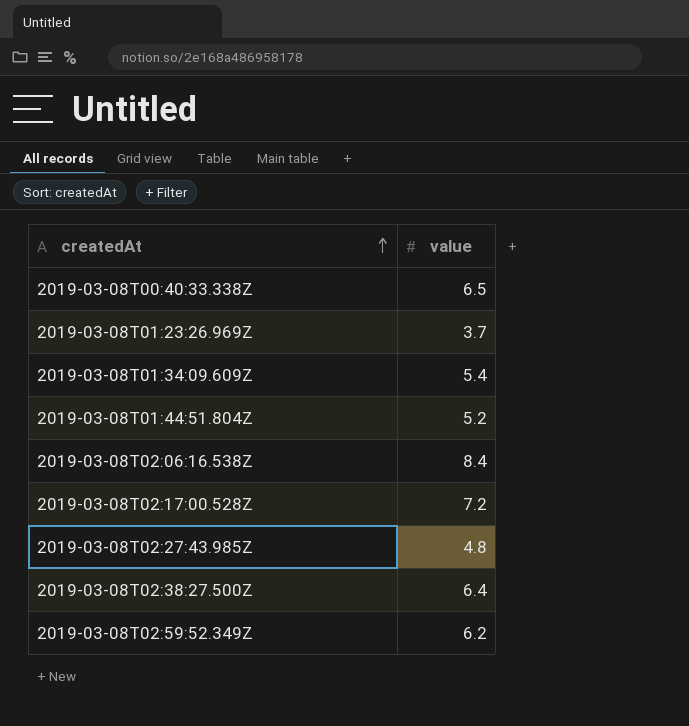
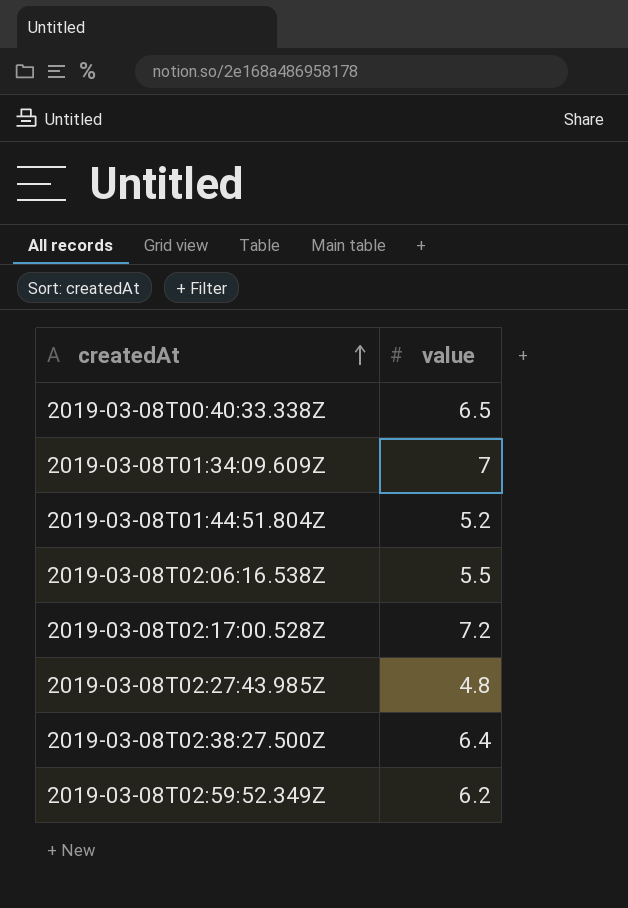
row 2019-03-08T01:23:26.969Z: 3.7 -> none
2019-03-08T01:34:09.609Z | value: 5.4 -> 7
2019-03-08T02:06:16.538Z | value: 8.4 -> 5.5

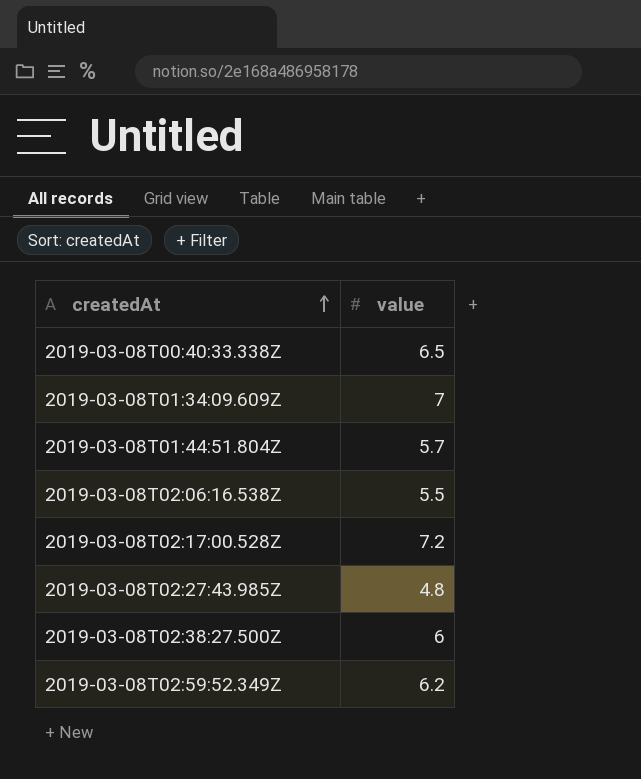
2019-03-08T01:44:51.804Z | value: 5.2 -> 5.7
2019-03-08T02:38:27.500Z | value: 6.4 -> 6

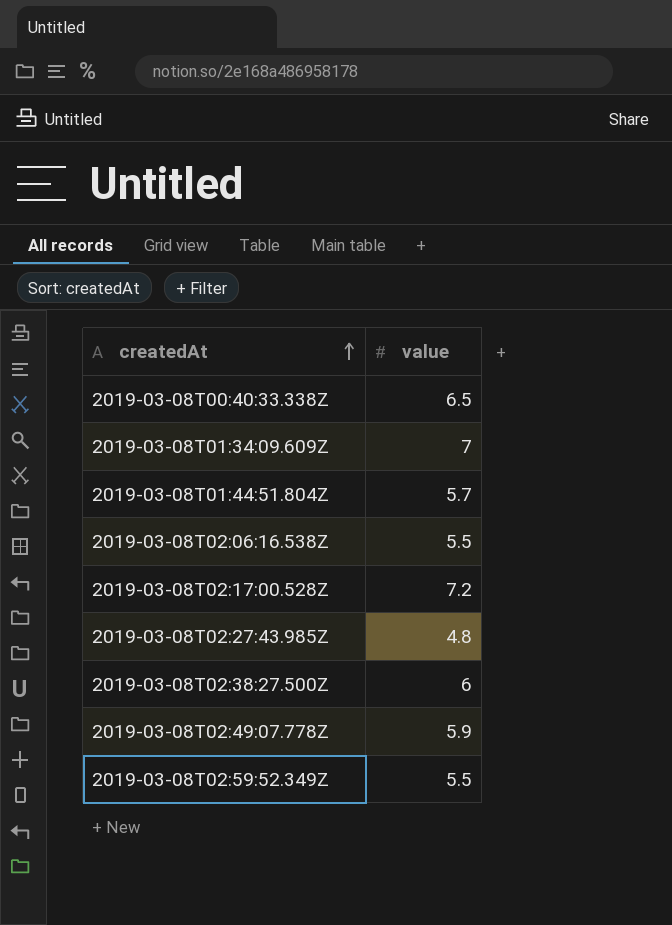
row 2019-03-08T02:49:07.778Z: none -> 5.9
2019-03-08T02:59:52.349Z | value: 6.2 -> 5.5

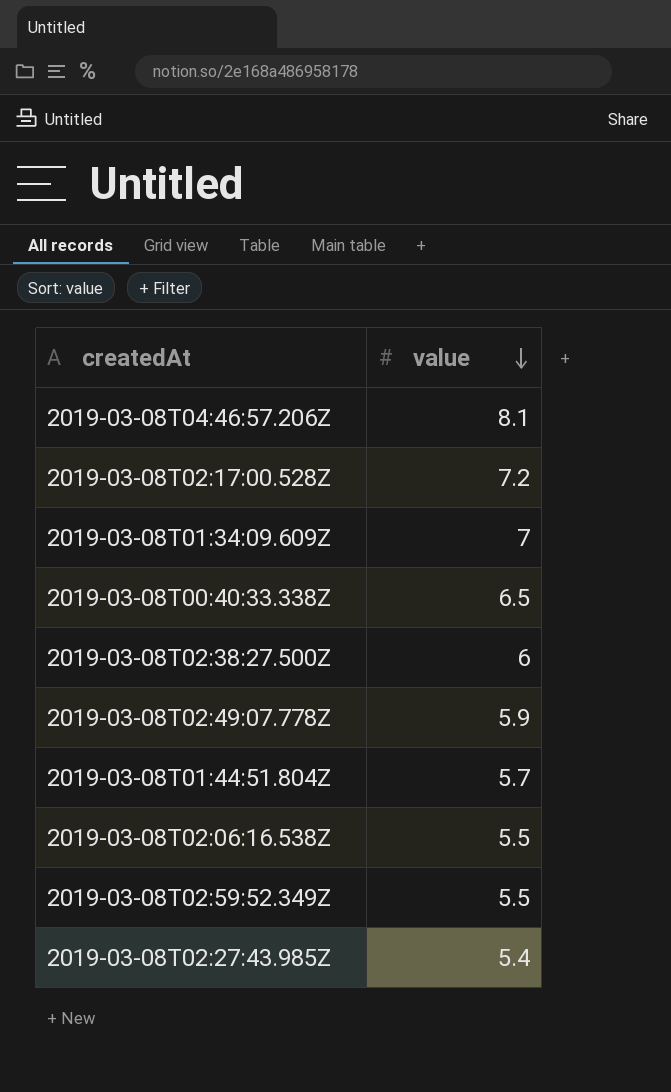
row order: createdAt ascending -> value descending
row 2019-03-08T04:46:57.206Z: none -> 8.1
2019-03-08T02:27:43.985Z | value: 4.8 -> 5.4

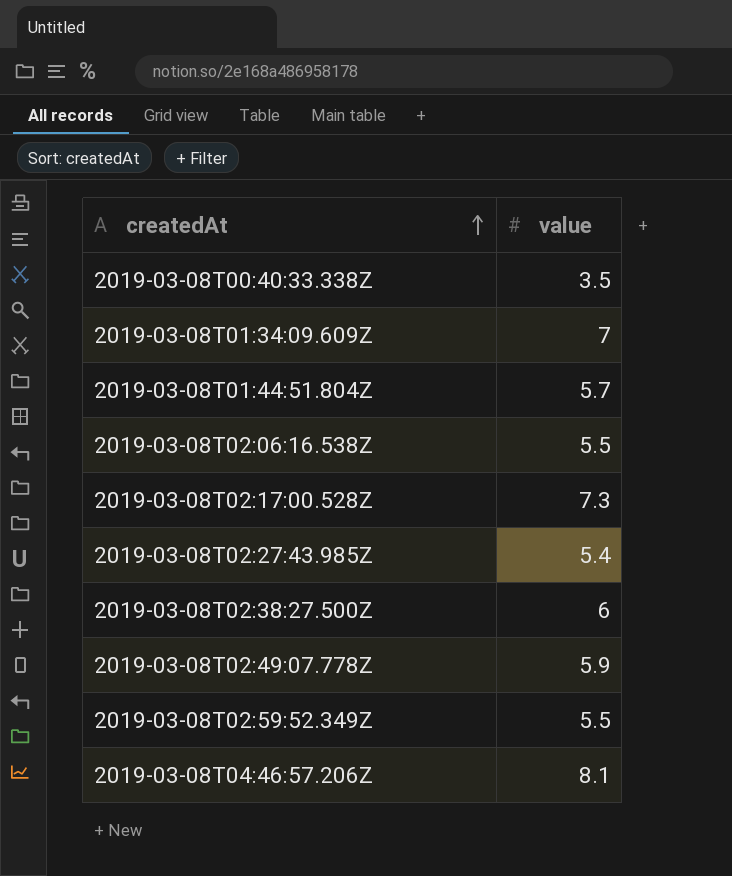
row order: value descending -> createdAt ascending
2019-03-08T00:40:33.338Z | value: 6.5 -> 3.5
2019-03-08T02:17:00.528Z | value: 7.2 -> 7.3

